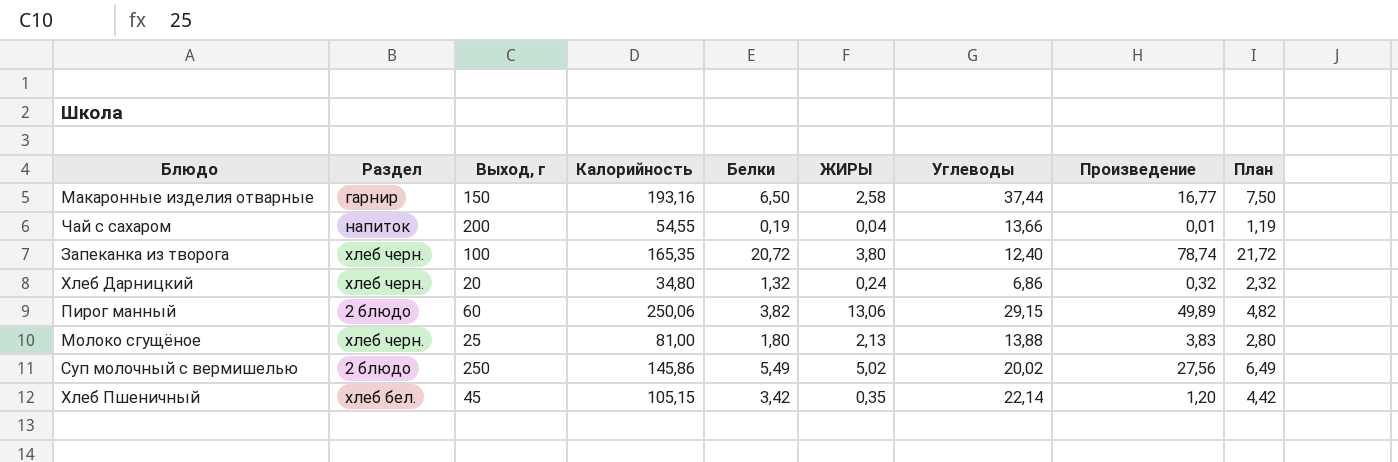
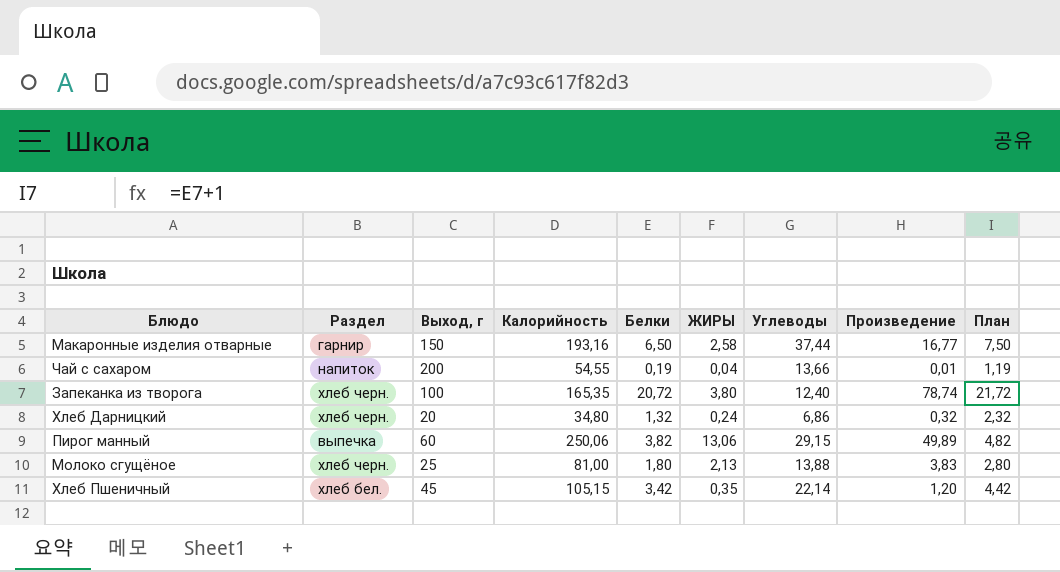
row Суп молочный с вермишелью: 2 блюдо | 250 | 145,86 | 5,49 | 5,02 | 20,02 | 27,56 | 6,49 -> none
Пирог манный | Раздел: 2 блюдо -> выпечка

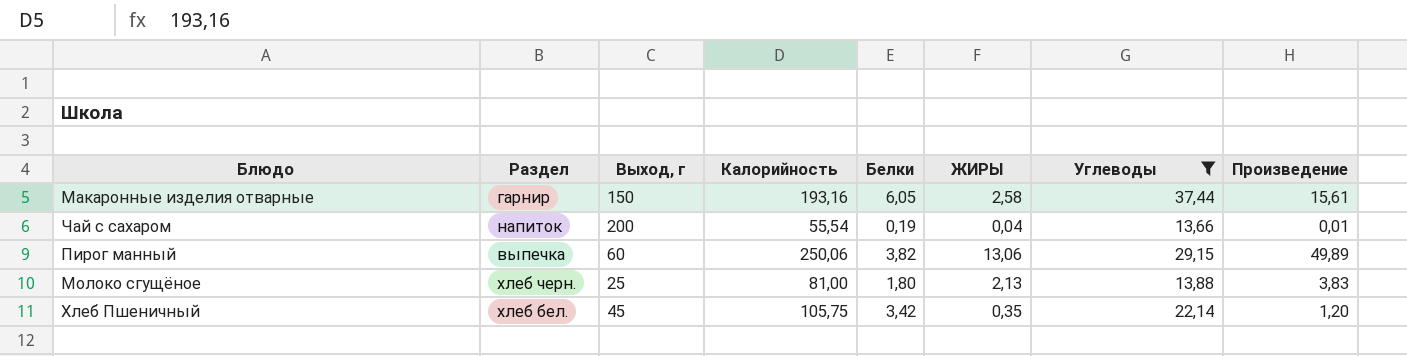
filter: none -> Углеводы >= 13,66
column План | formula: [Белки] + 1 -> none
Макаронные изделия отварные | Белки: 6,50 -> 6,05
Макаронные изделия отварные | Произведение: 16,77 -> 15,61
Чай с сахаром | Калорийность: 54,55 -> 55,54
Хлеб Пшеничный | Калорийность: 105,15 -> 105,75

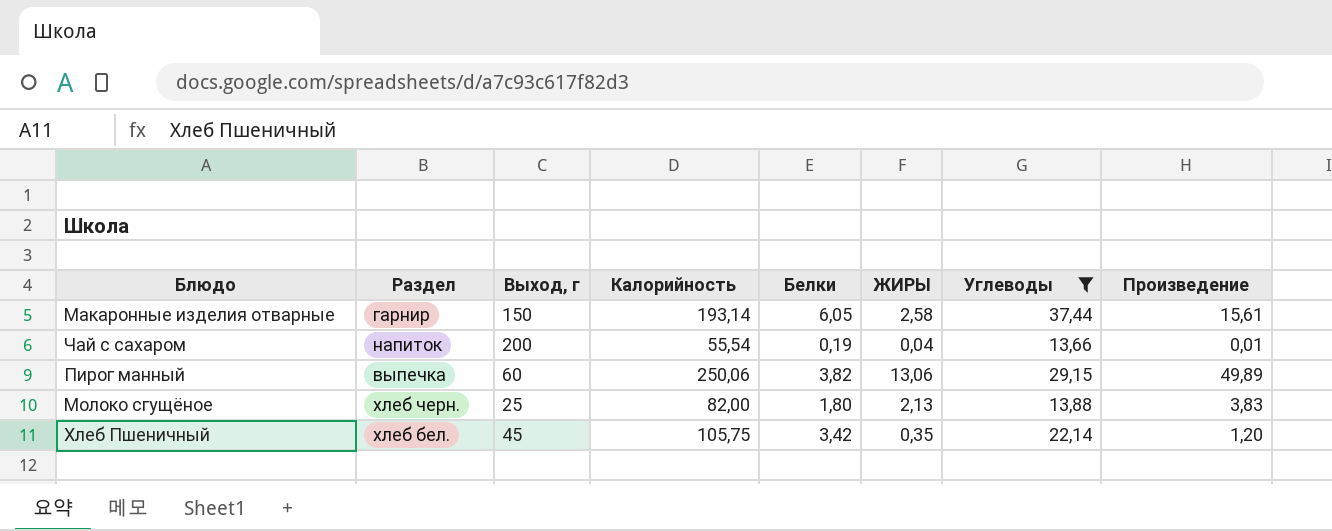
Макаронные изделия отварные | Калорийность: 193,16 -> 193,14
Молоко сгущёное | Калорийность: 81,00 -> 82,00

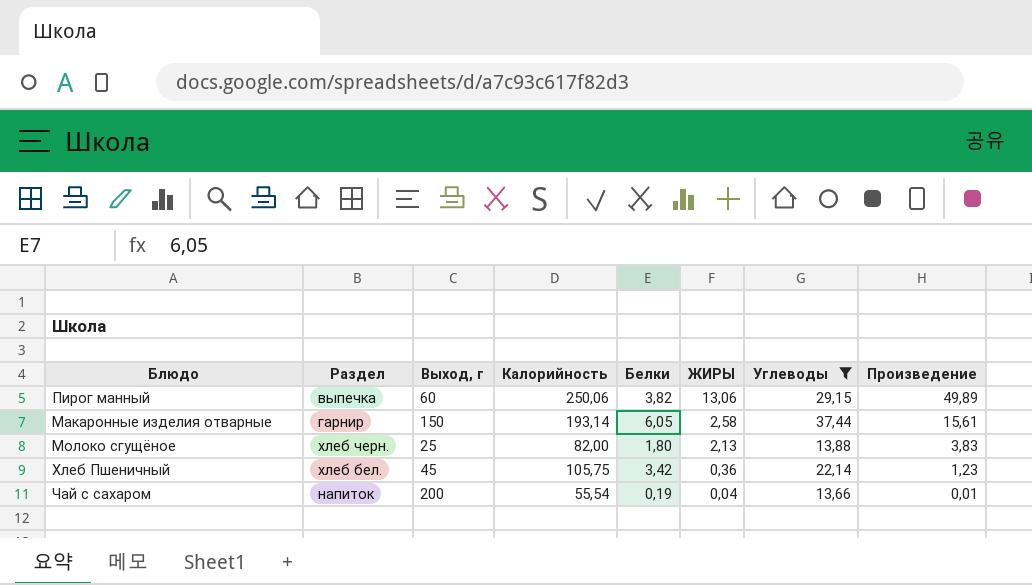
row order: none -> ЖИРЫ descending
Хлеб Пшеничный | ЖИРЫ: 0,35 -> 0,36
Хлеб Пшеничный | Произведение: 1,20 -> 1,23

